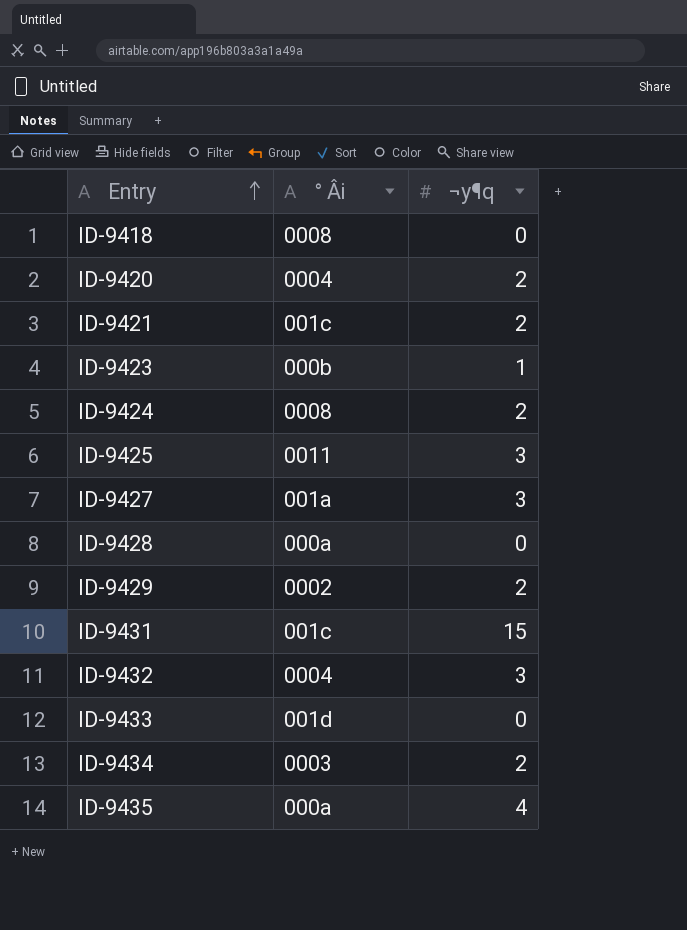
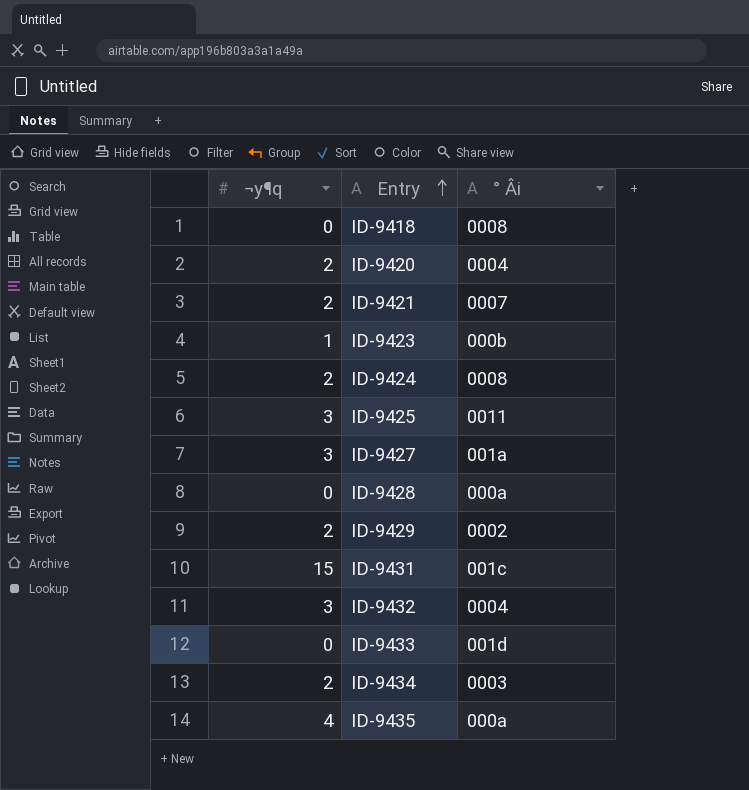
column ¬y¶q | position: 3 -> 1
ID-9421 | ° Âi: 001c -> 0007

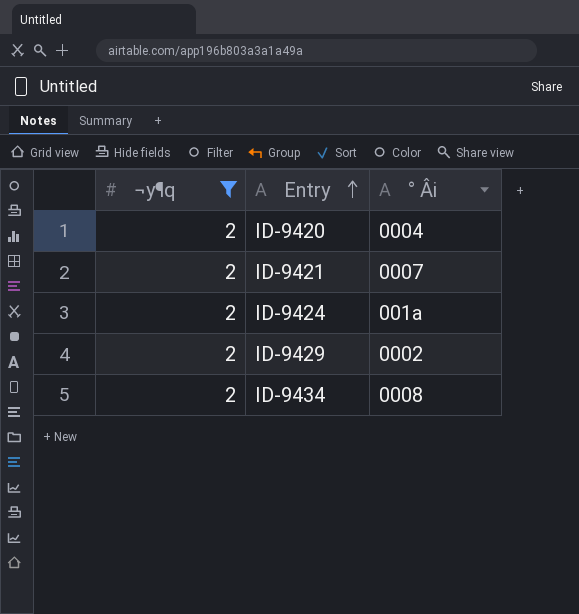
filter: none -> ¬y¶q = 2
ID-9424 | ° Âi: 0008 -> 001a
ID-9434 | ° Âi: 0003 -> 0008

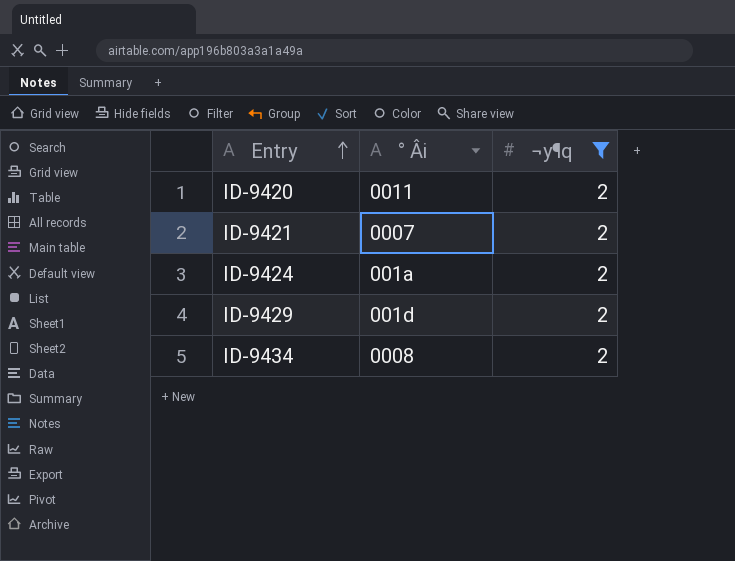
column ¬y¶q | position: 1 -> 3
ID-9420 | ° Âi: 0004 -> 0011
ID-9429 | ° Âi: 0002 -> 001d

